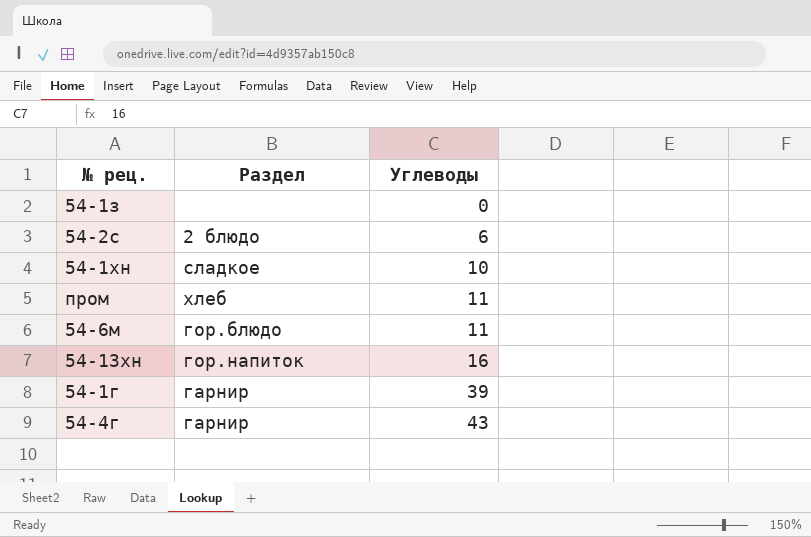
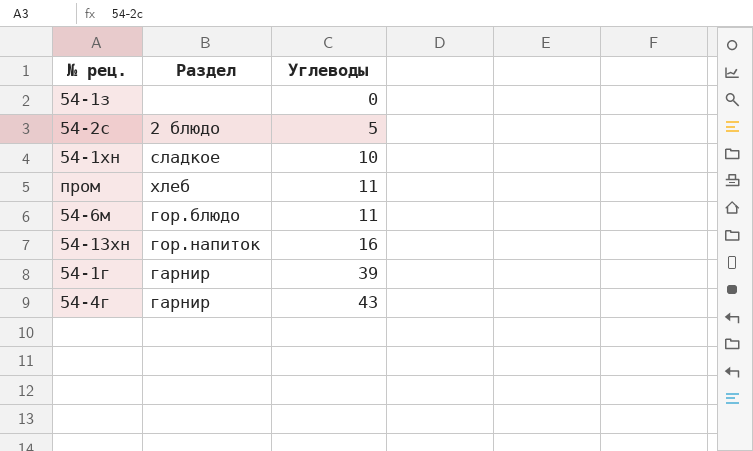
54-2с | Углеводы: 6 -> 5

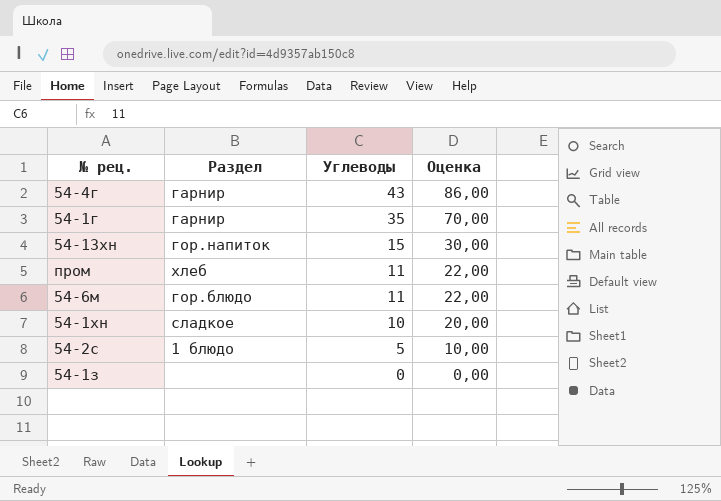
row order: Углеводы ascending -> Углеводы descending
column Оценка | formula: none -> [Углеводы] * 2
54-1г | Углеводы: 39 -> 35
54-13хн | Углеводы: 16 -> 15
54-2с | Раздел: 2 блюдо -> 1 блюдо

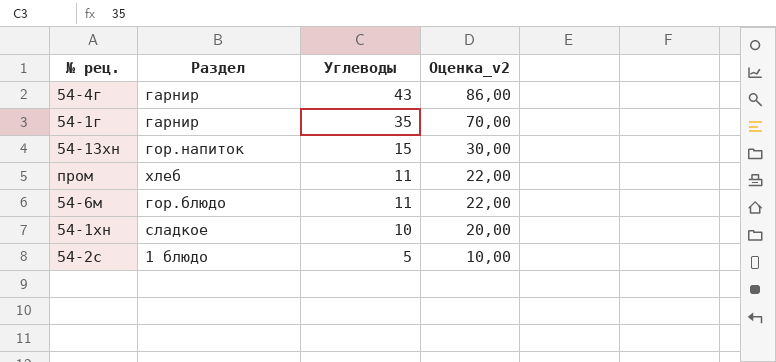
column name: Оценка -> Оценка_v2
row 54-1з: none | 0 | 0,00 -> none

